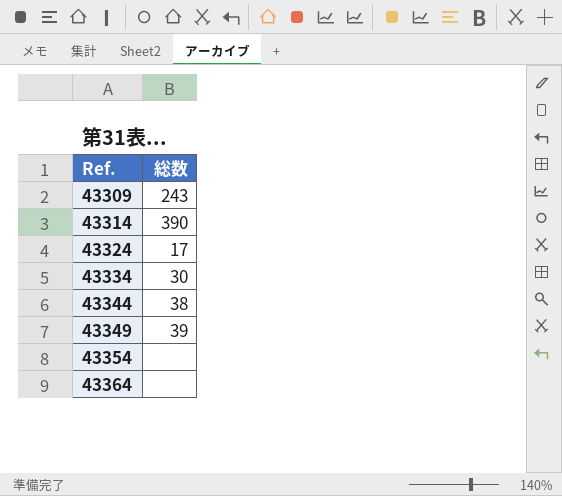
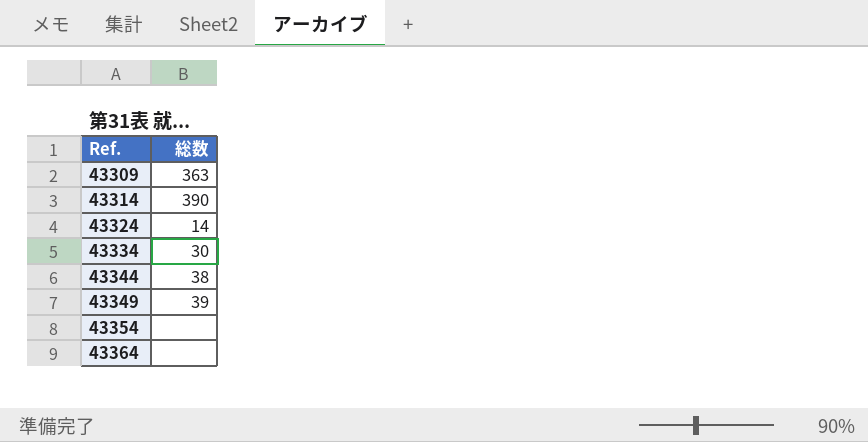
43309 | 総数: 243 -> 363
43324 | 総数: 17 -> 14

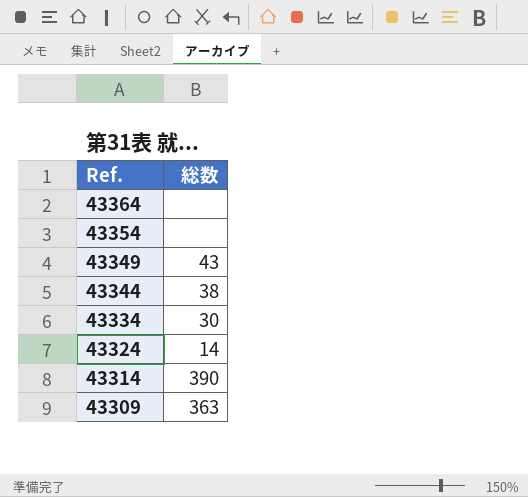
row order: Ref. ascending -> Ref. descending
43349 | 総数: 39 -> 43

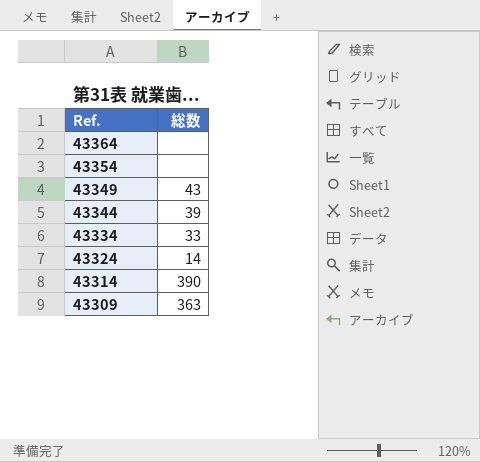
43344 | 総数: 38 -> 39
43334 | 総数: 30 -> 33

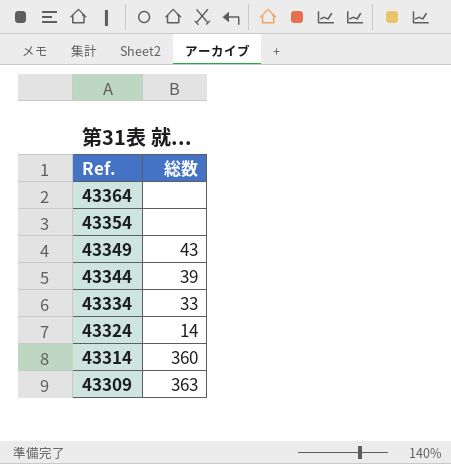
43314 | 総数: 390 -> 360

